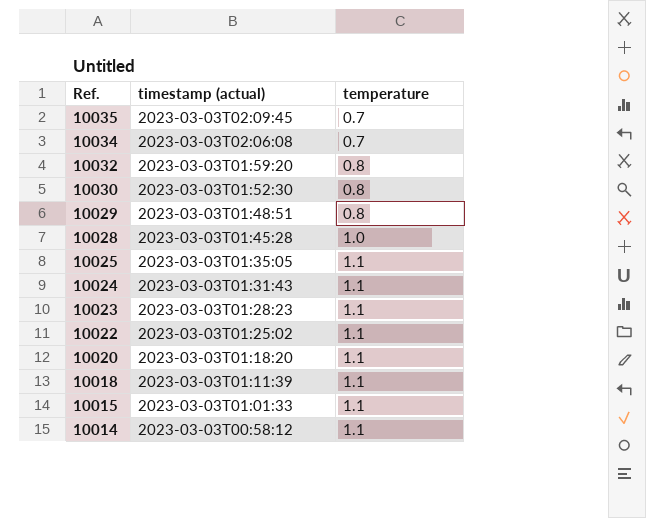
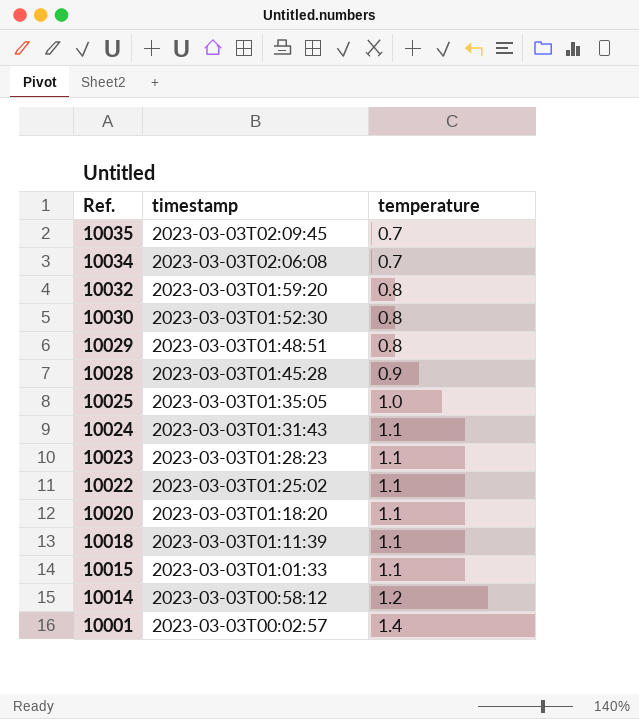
column name: timestamp (actual) -> timestamp
10028 | temperature: 1.0 -> 0.9
10025 | temperature: 1.1 -> 1.0
10014 | temperature: 1.1 -> 1.2
row 10001: none -> 2023-03-03T00:02:57 | 1.4

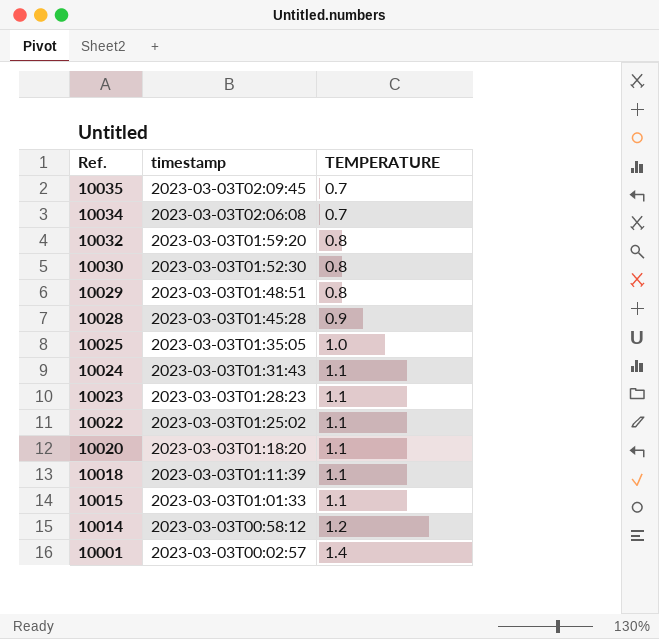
column name: temperature -> TEMPERATURE

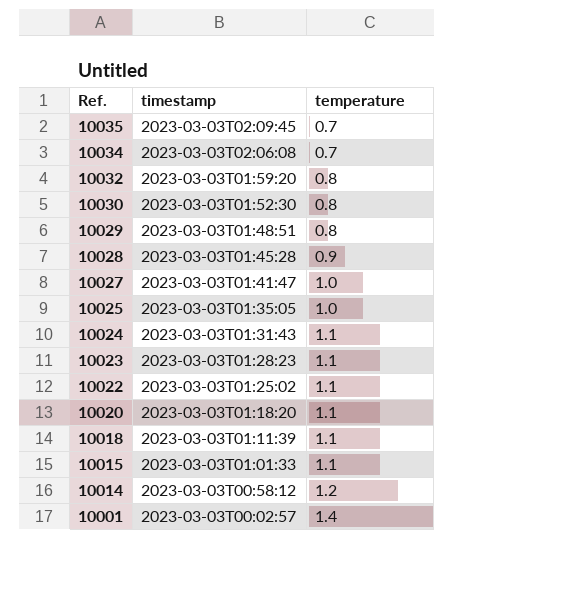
column name: TEMPERATURE -> temperature
row 10027: none -> 2023-03-03T01:41:47 | 1.0

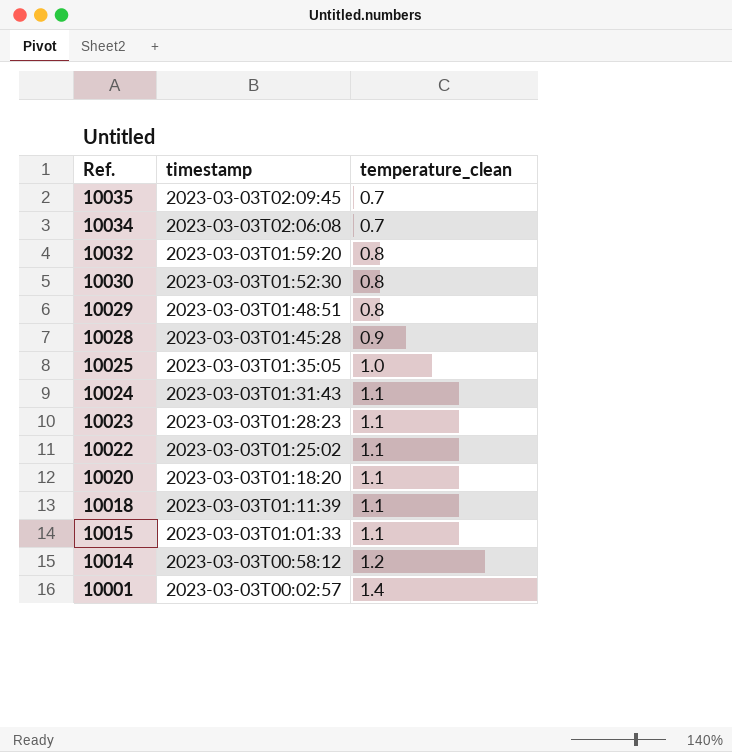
column name: temperature -> temperature_clean
row 10027: 2023-03-03T01:41:47 | 1.0 -> none

